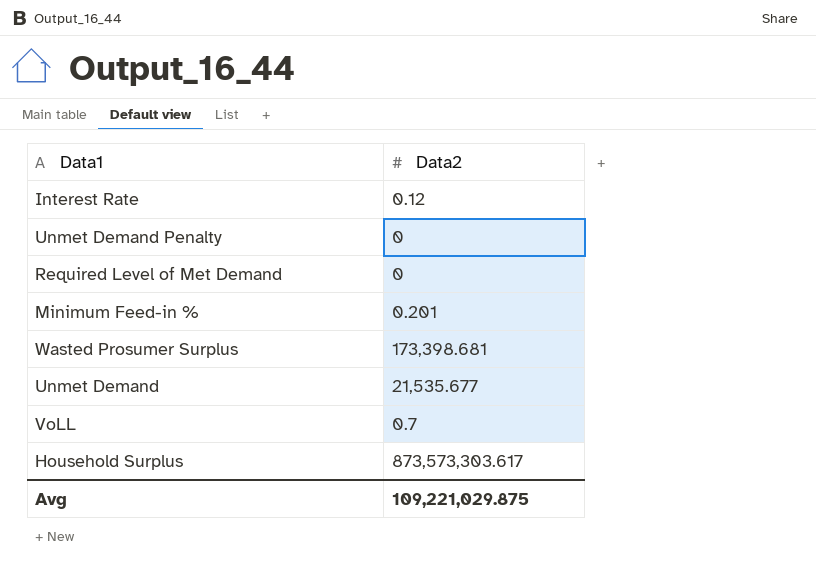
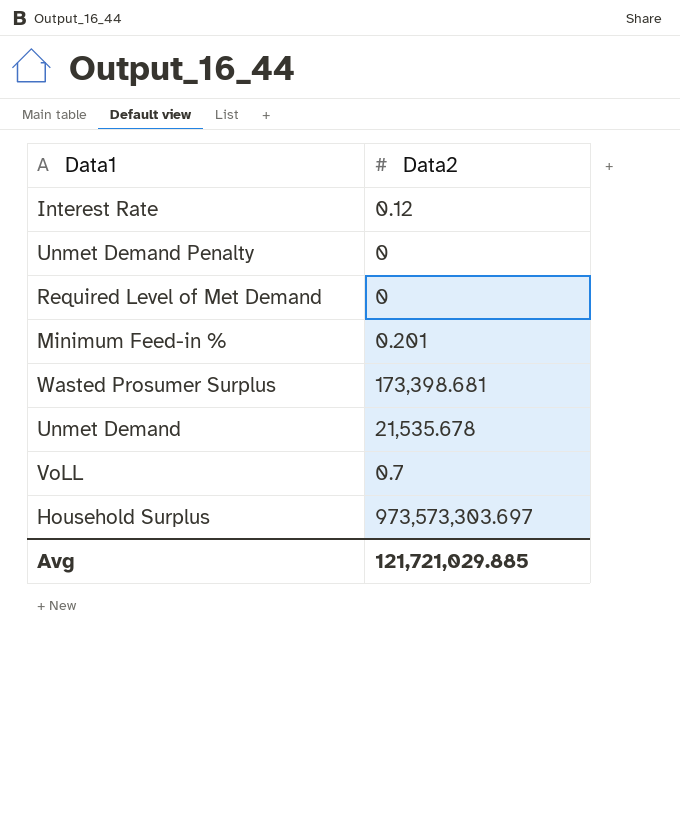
Unmet Demand | Data2: 21,535.677 -> 21,535.678
Household Surplus | Data2: 873,573,303.617 -> 973,573,303.697
Avg | Data2: 109,221,029.875 -> 121,721,029.885

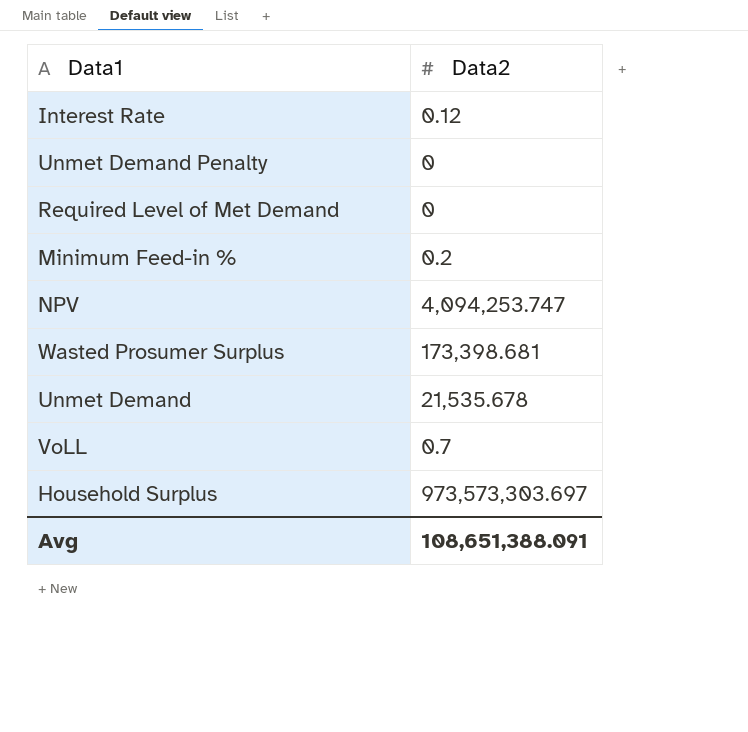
Minimum Feed-in % | Data2: 0.201 -> 0.2
row NPV: none -> 4,094,253.747
Avg | Data2: 121,721,029.885 -> 108,651,388.091

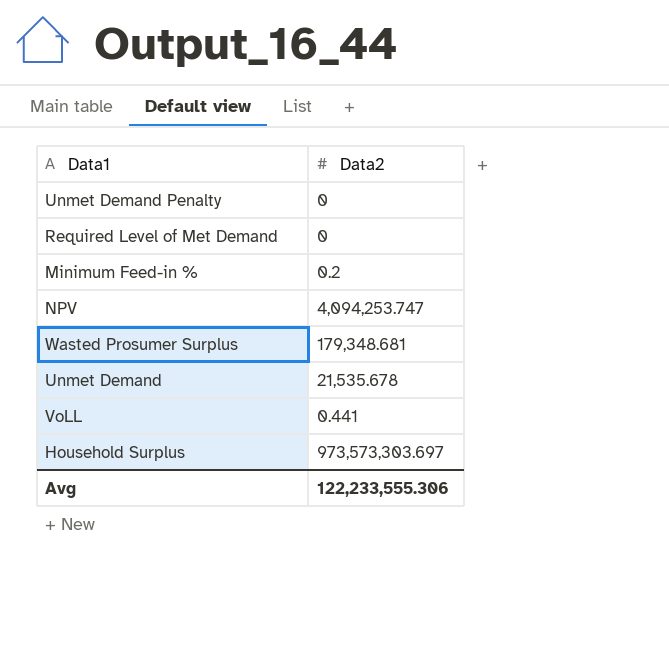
row Interest Rate: 0.12 -> none
Wasted Prosumer Surplus | Data2: 173,398.681 -> 179,348.681
VoLL | Data2: 0.7 -> 0.441
Avg | Data2: 108,651,388.091 -> 122,233,555.306

